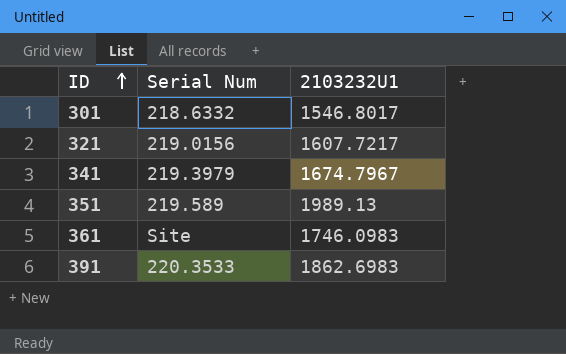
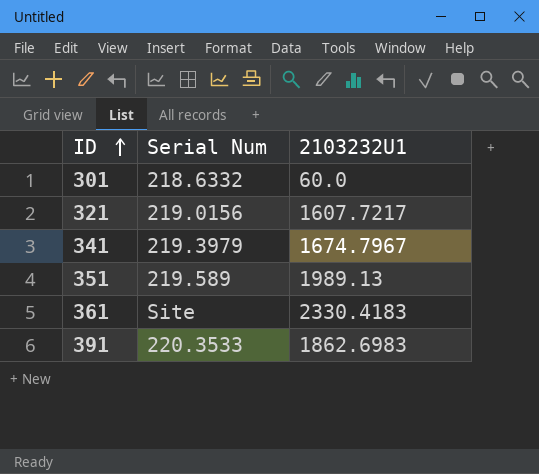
301 | 2103232U1: 1546.8017 -> 60.0
361 | 2103232U1: 1746.0983 -> 2330.4183

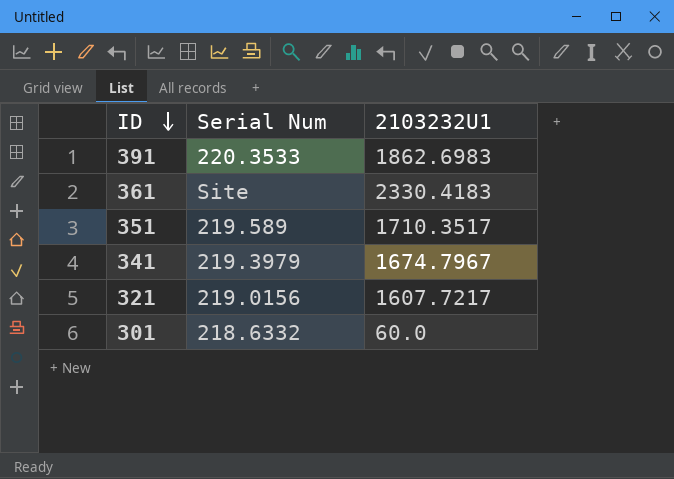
row order: ID ascending -> ID descending
351 | 2103232U1: 1989.13 -> 1710.3517

